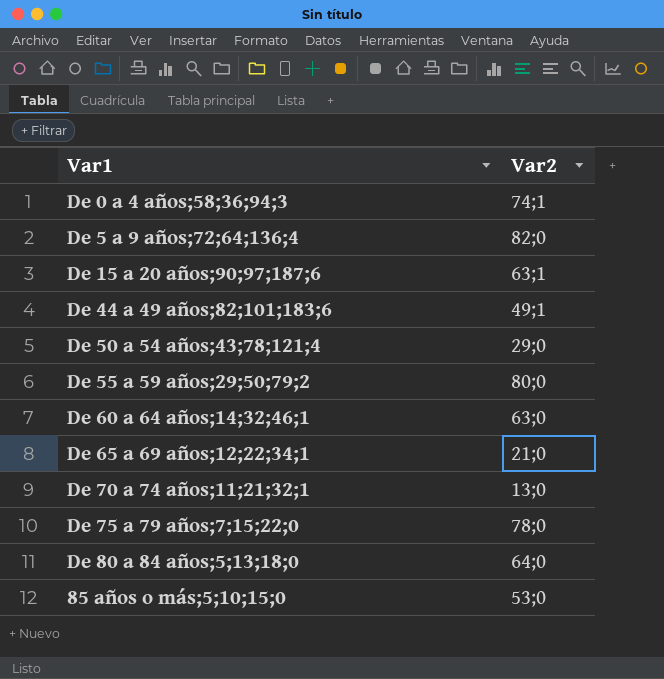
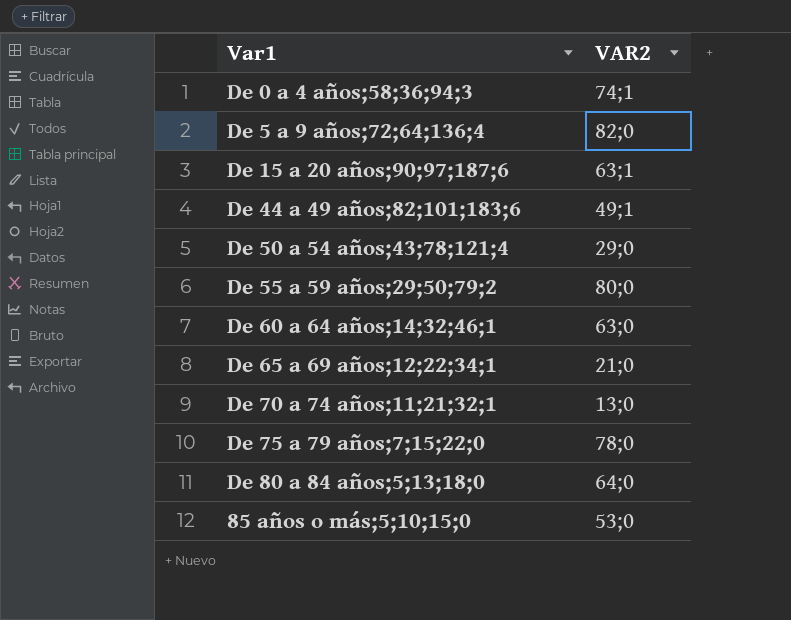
column name: Var2 -> VAR2

